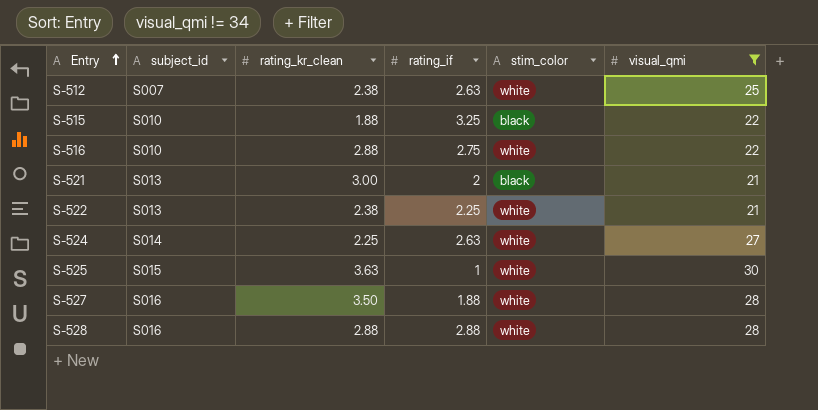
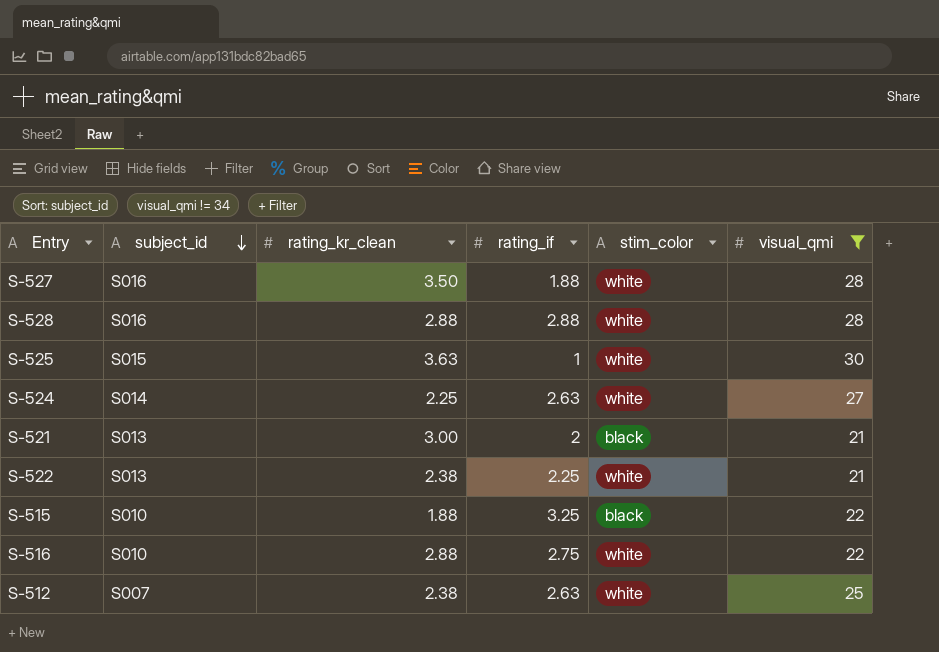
row order: Entry ascending -> subject_id descending

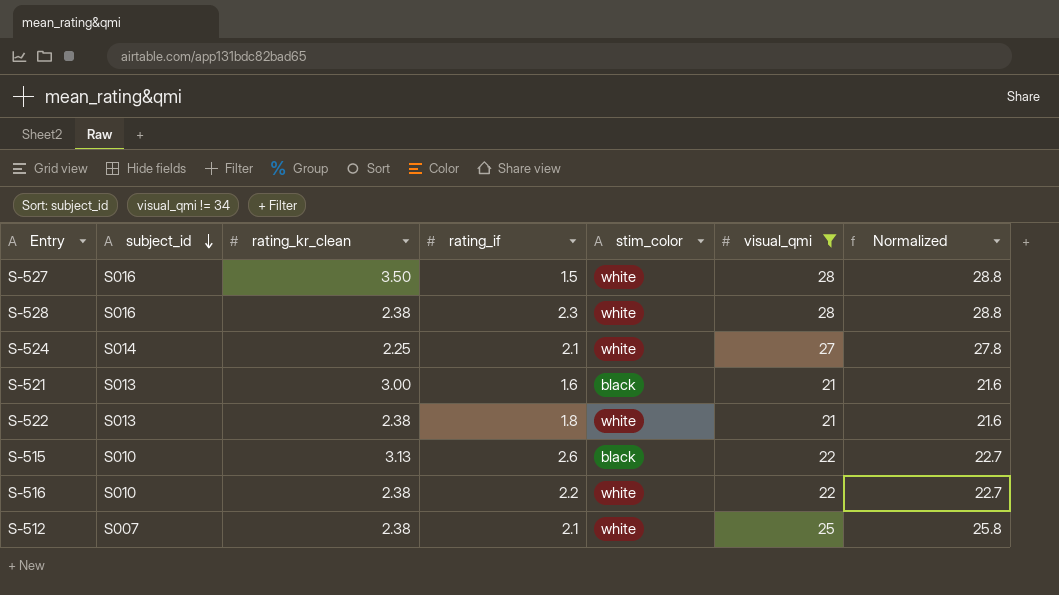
column Normalized | formula: none -> [visual_qmi] * 1.03
row S-525: S015 | 3.63 | 1 | white | 30 -> none
S-527 | rating_if: 1.88 -> 1.5
S-528 | rating_kr_clean: 2.88 -> 2.38
S-528 | rating_if: 2.88 -> 2.3
S-524 | rating_if: 2.63 -> 2.1
S-521 | rating_if: 2 -> 1.6
S-522 | rating_if: 2.25 -> 1.8
S-515 | rating_kr_clean: 1.88 -> 3.13
S-515 | rating_if: 3.25 -> 2.6
S-516 | rating_kr_clean: 2.88 -> 2.38
S-516 | rating_if: 2.75 -> 2.2
S-512 | rating_if: 2.63 -> 2.1

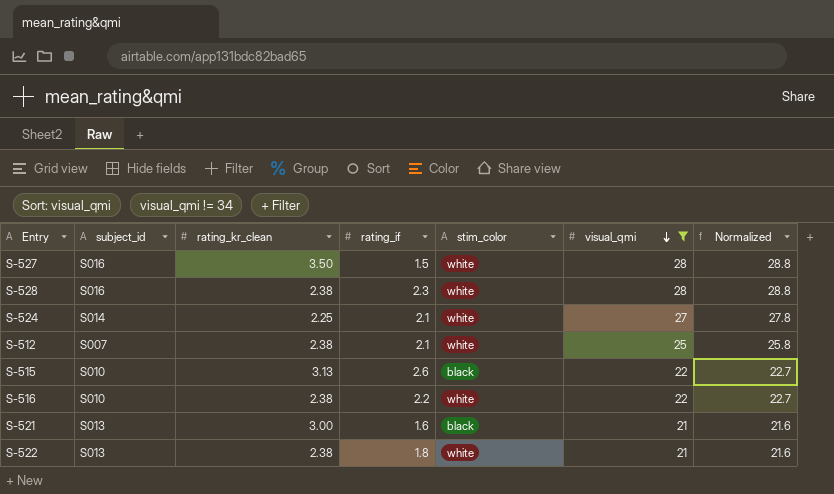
row order: subject_id descending -> visual_qmi descending

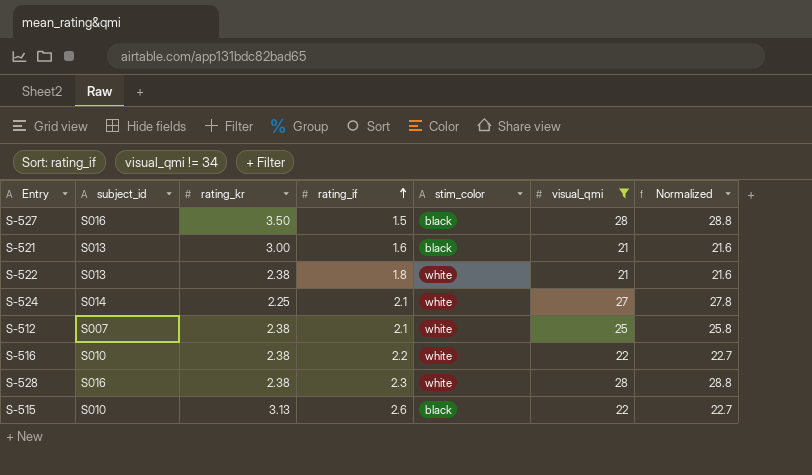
row order: visual_qmi descending -> rating_if ascending
column name: rating_kr_clean -> rating_kr
S-527 | stim_color: white -> black

